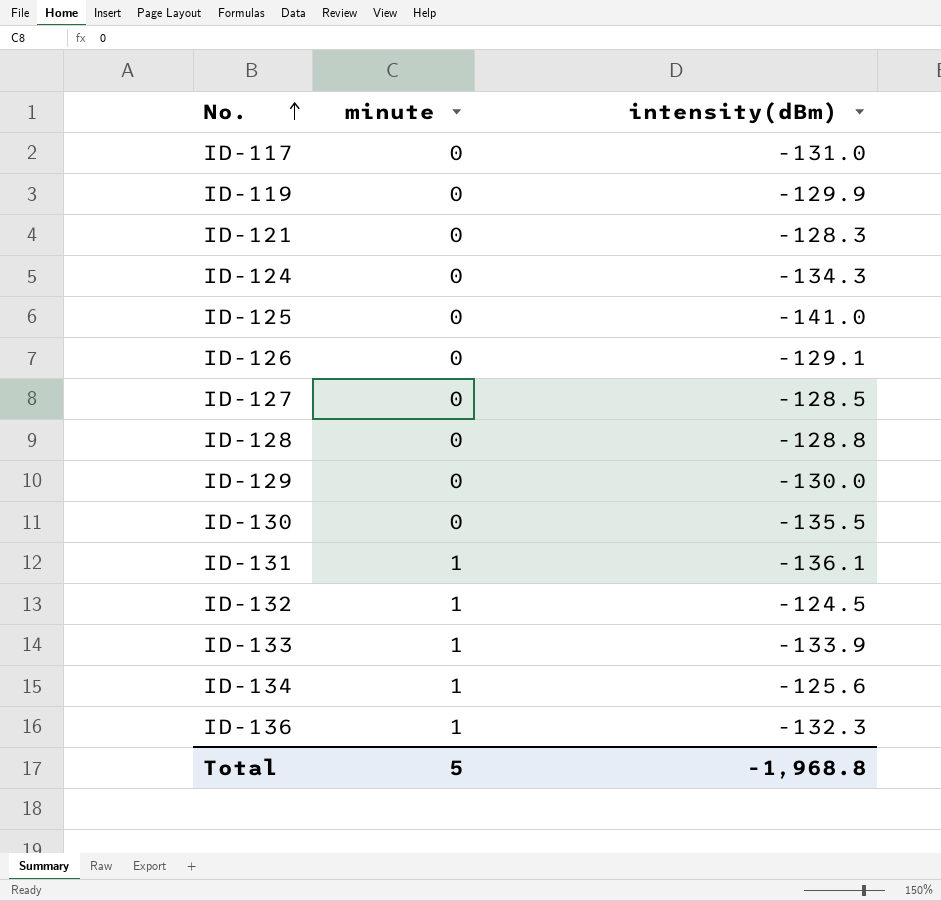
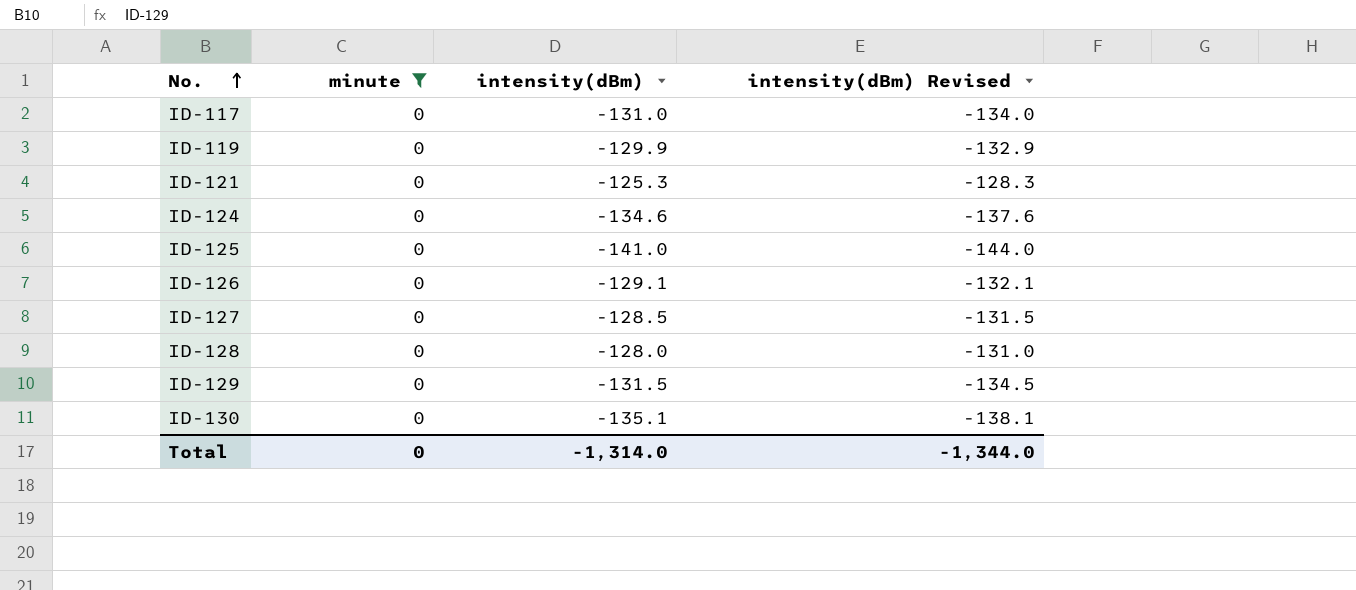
filter: none -> minute = 0
column intensity(dBm) Revised | formula: none -> [intensity(dBm)] - 3
ID-121 | intensity(dBm): -128.3 -> -125.3
ID-124 | intensity(dBm): -134.3 -> -134.6
ID-128 | intensity(dBm): -128.8 -> -128.0
ID-129 | intensity(dBm): -130.0 -> -131.5
ID-130 | intensity(dBm): -135.5 -> -135.1
Total | minute: 5 -> 0
Total | intensity(dBm): -1,968.8 -> -1,314.0

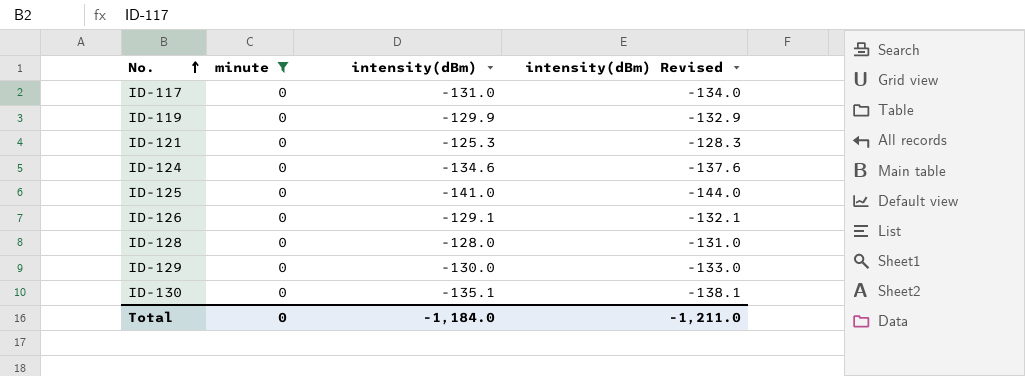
row ID-127: 0 | -128.5 | -131.5 -> none
ID-129 | intensity(dBm): -131.5 -> -130.0
ID-129 | intensity(dBm) Revised: -134.5 -> -133.0
Total | intensity(dBm): -1,314.0 -> -1,184.0
Total | intensity(dBm) Revised: -1,344.0 -> -1,211.0

